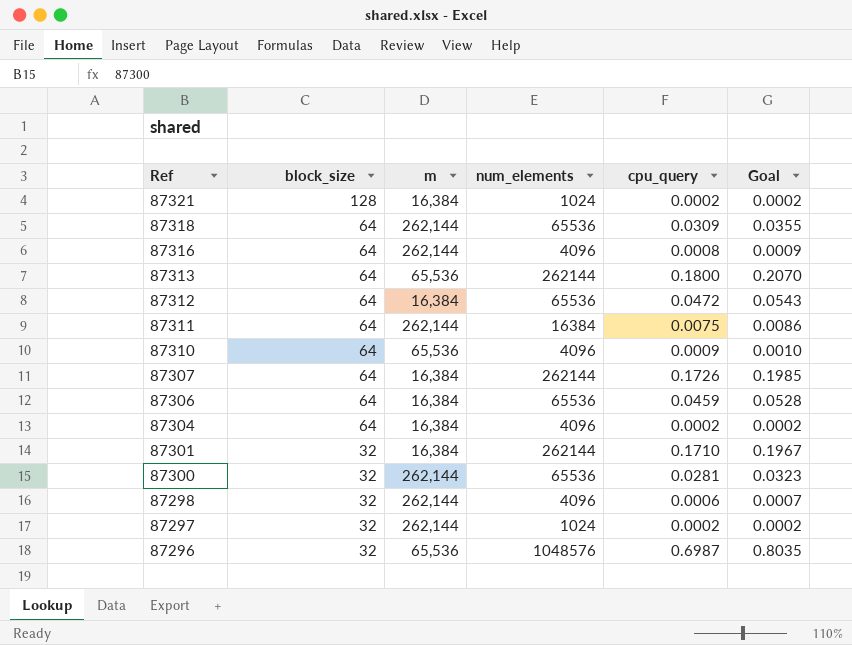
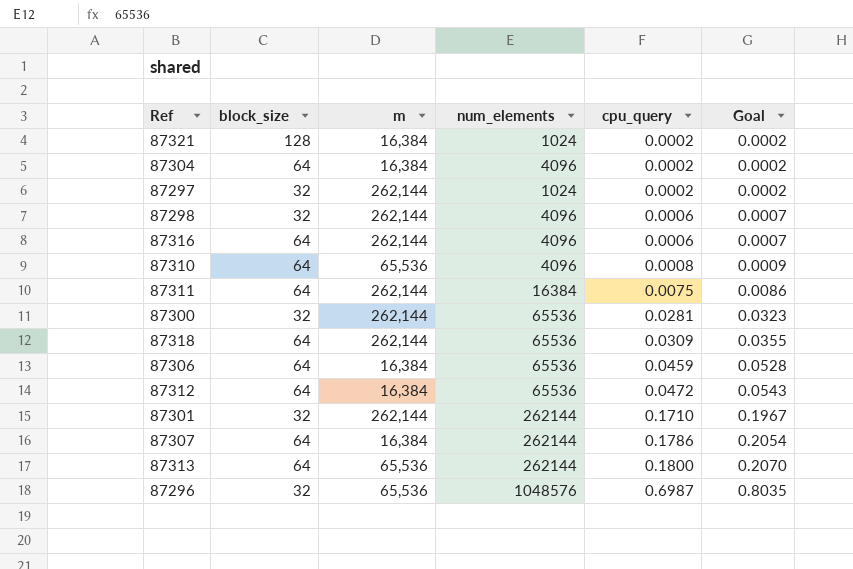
row order: Ref descending -> cpu_query ascending
87316 | cpu_query: 0.0008 -> 0.0006
87316 | Goal: 0.0009 -> 0.0007
87310 | cpu_query: 0.0009 -> 0.0008
87310 | Goal: 0.0010 -> 0.0009
87301 | m: 16,384 -> 262,144
87307 | cpu_query: 0.1726 -> 0.1786
87307 | Goal: 0.1985 -> 0.2054

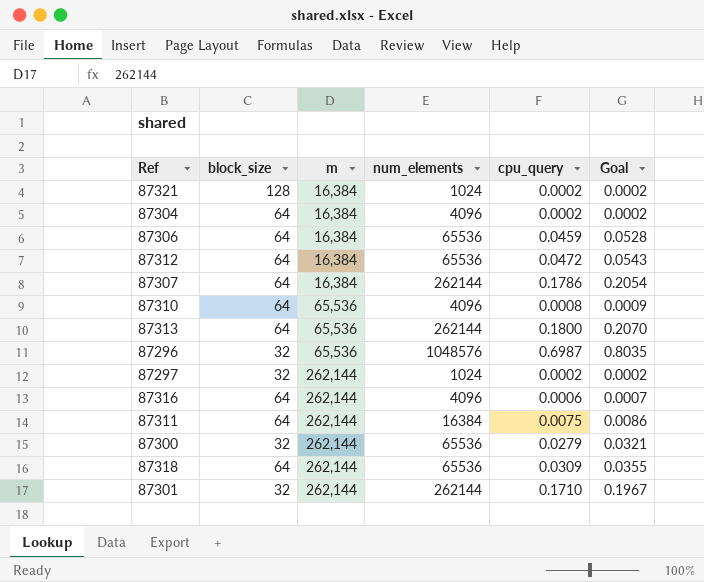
row order: cpu_query ascending -> m ascending
row 87298: 32 | 262,144 | 4096 | 0.0006 | 0.0007 -> none
87300 | cpu_query: 0.0281 -> 0.0279
87300 | Goal: 0.0323 -> 0.0321

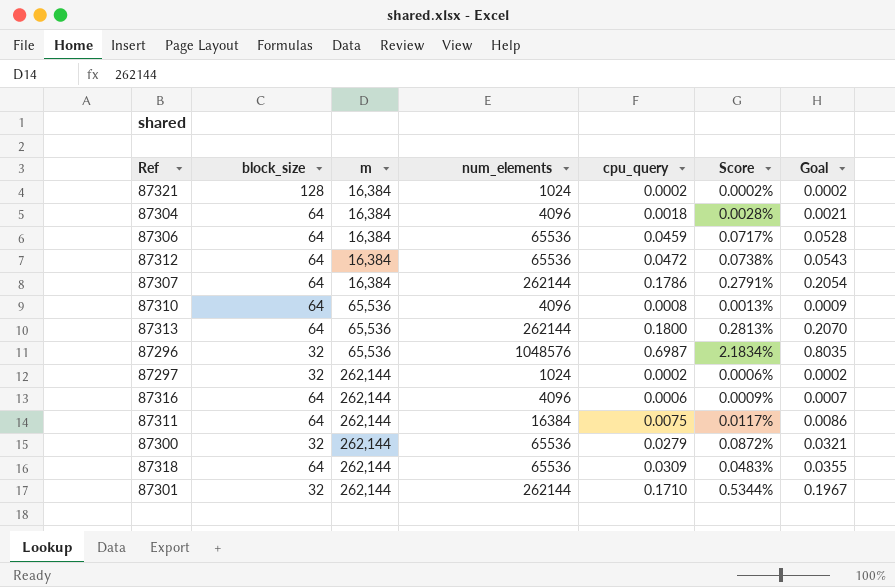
column Score | formula: none -> [cpu_query] / [block_size]
87304 | cpu_query: 0.0002 -> 0.0018
87304 | Goal: 0.0002 -> 0.0021

